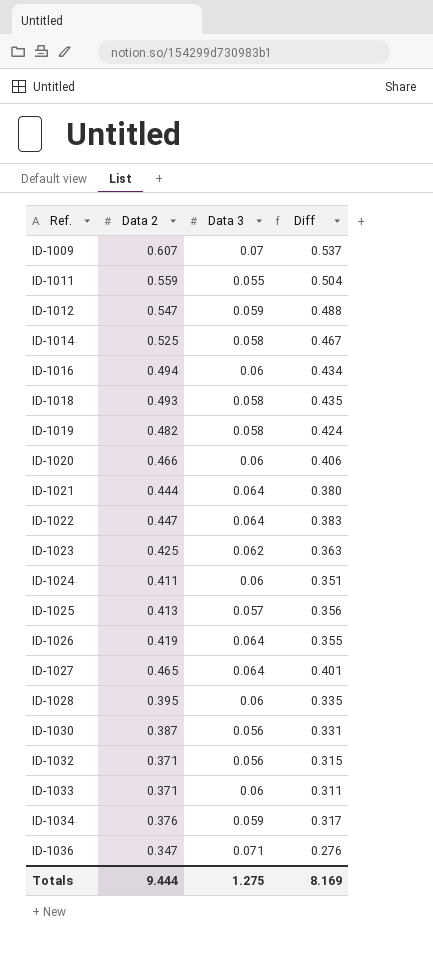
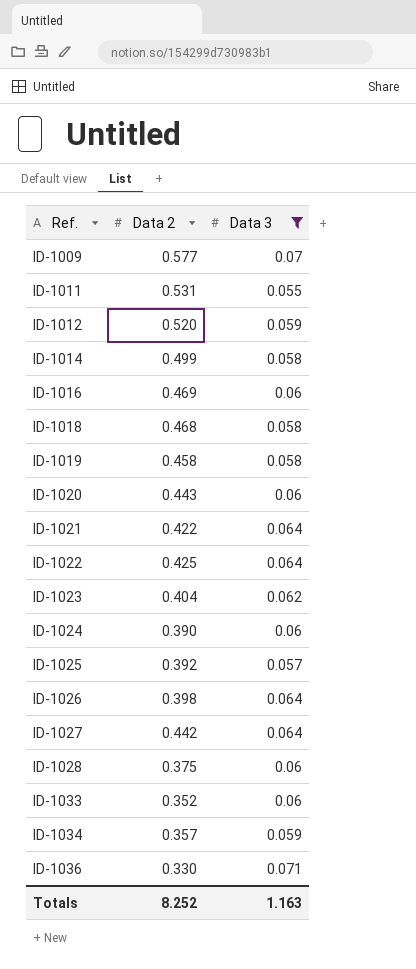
filter: none -> Data 3 != 0.056
column Diff | formula: [Data 2] - [Data 3] -> none
ID-1009 | Data 2: 0.607 -> 0.577
ID-1011 | Data 2: 0.559 -> 0.531
ID-1012 | Data 2: 0.547 -> 0.520
ID-1014 | Data 2: 0.525 -> 0.499
ID-1016 | Data 2: 0.494 -> 0.469
ID-1018 | Data 2: 0.493 -> 0.468
ID-1019 | Data 2: 0.482 -> 0.458
ID-1020 | Data 2: 0.466 -> 0.443
ID-1021 | Data 2: 0.444 -> 0.422
ID-1022 | Data 2: 0.447 -> 0.425
ID-1023 | Data 2: 0.425 -> 0.404
ID-1024 | Data 2: 0.411 -> 0.390
ID-1025 | Data 2: 0.413 -> 0.392
ID-1026 | Data 2: 0.419 -> 0.398
ID-1027 | Data 2: 0.465 -> 0.442
ID-1028 | Data 2: 0.395 -> 0.375
ID-1033 | Data 2: 0.371 -> 0.352
ID-1034 | Data 2: 0.376 -> 0.357
ID-1036 | Data 2: 0.347 -> 0.330
Totals | Data 2: 9.444 -> 8.252
Totals | Data 3: 1.275 -> 1.163

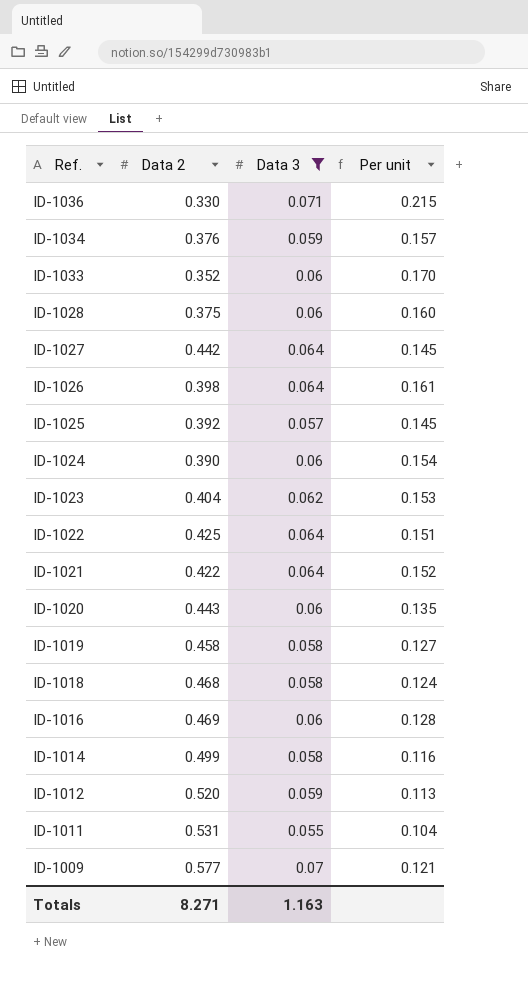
row order: Ref. ascending -> Ref. descending
column Per unit | formula: none -> [Data 3] / [Data 2]
ID-1034 | Data 2: 0.357 -> 0.376
Totals | Data 2: 8.252 -> 8.271

